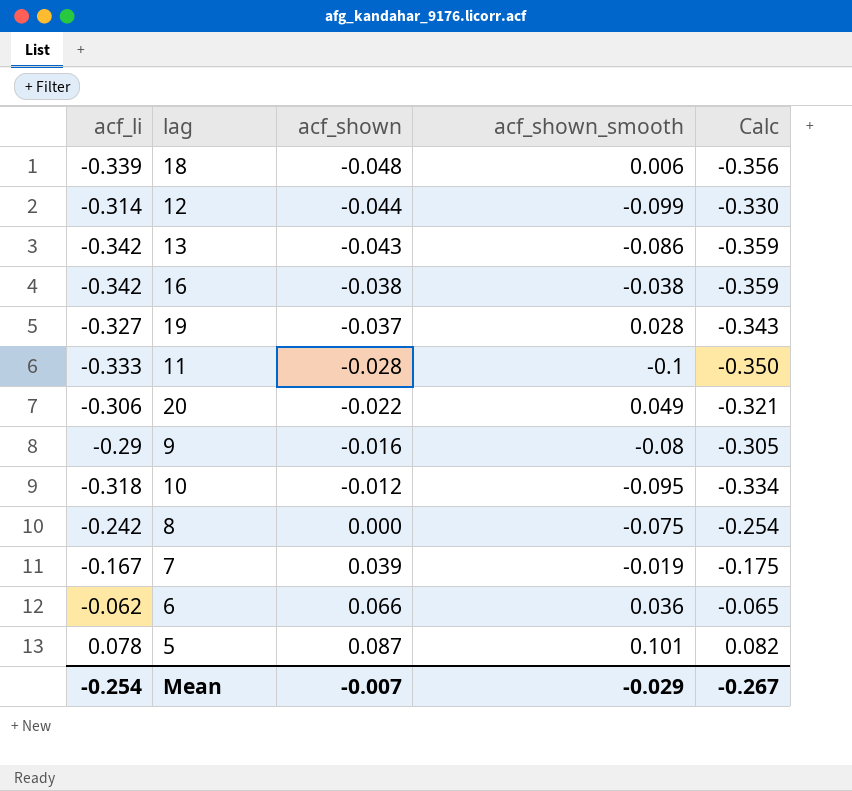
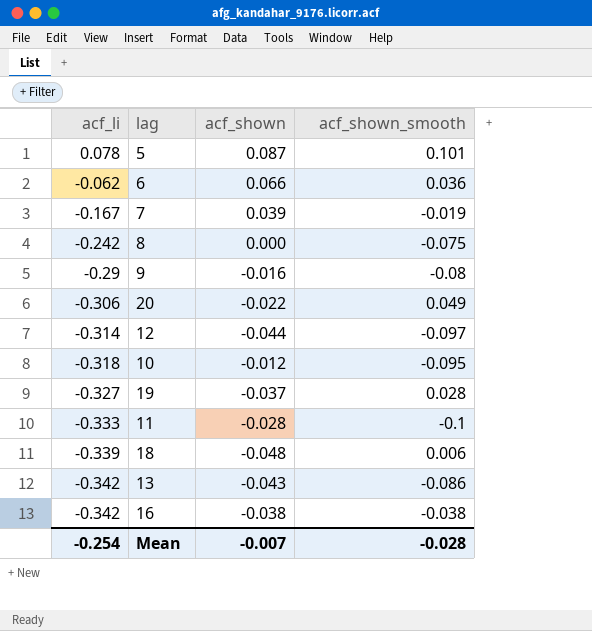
row order: acf_shown ascending -> acf_li descending
column Calc | formula: [acf_li] * 1.05 -> none
12 | acf_shown_smooth: -0.099 -> -0.097
Mean | acf_shown_smooth: -0.029 -> -0.028

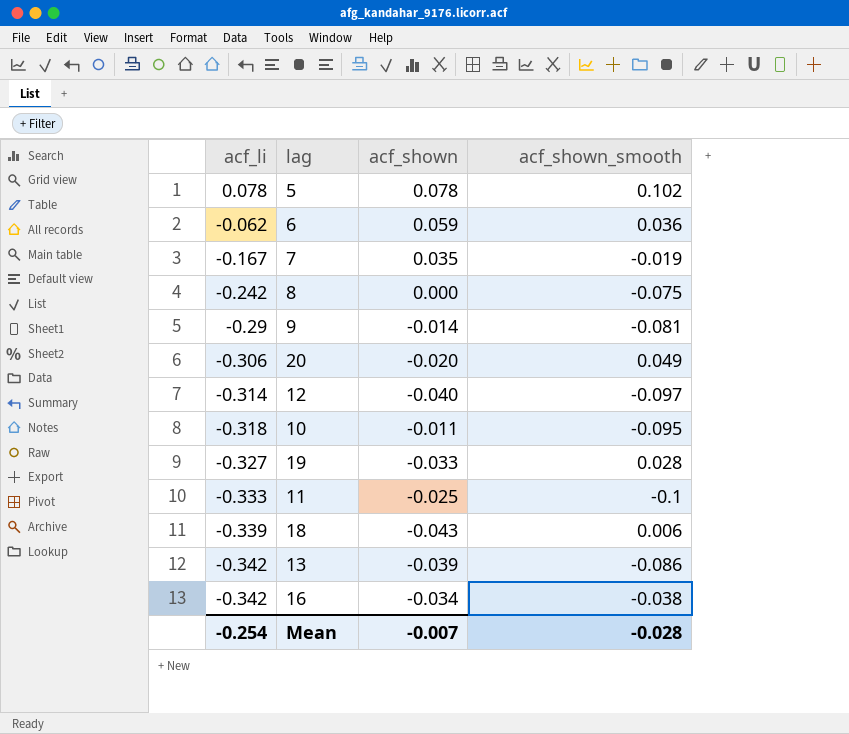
5 | acf_shown: 0.087 -> 0.078
5 | acf_shown_smooth: 0.101 -> 0.102
6 | acf_shown: 0.066 -> 0.059
7 | acf_shown: 0.039 -> 0.035
9 | acf_shown: -0.016 -> -0.014
9 | acf_shown_smooth: -0.08 -> -0.081
20 | acf_shown: -0.022 -> -0.020
12 | acf_shown: -0.044 -> -0.040
10 | acf_shown: -0.012 -> -0.011
19 | acf_shown: -0.037 -> -0.033
11 | acf_shown: -0.028 -> -0.025
18 | acf_shown: -0.048 -> -0.043
13 | acf_shown: -0.043 -> -0.039
16 | acf_shown: -0.038 -> -0.034

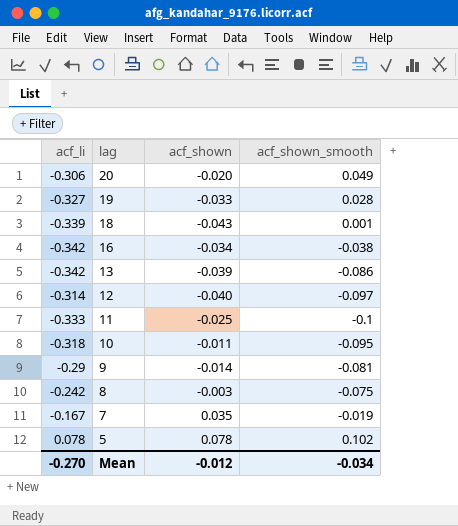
row order: acf_li descending -> lag descending
row 6: -0.062 | 0.059 | 0.036 -> none
18 | acf_shown_smooth: 0.006 -> 0.001
8 | acf_shown: 0.000 -> -0.003
Mean | acf_li: -0.254 -> -0.270
Mean | acf_shown: -0.007 -> -0.012
Mean | acf_shown_smooth: -0.028 -> -0.034

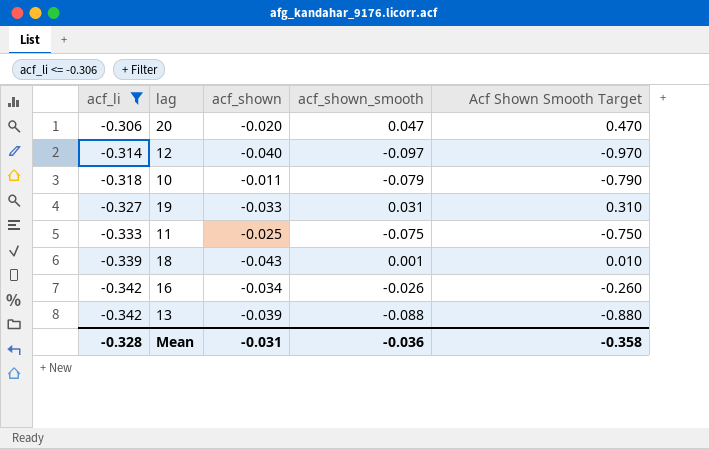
filter: none -> acf_li <= -0.306
row order: lag descending -> acf_li descending
column Acf Shown Smooth Target | formula: none -> [acf_shown_smooth] * 10
20 | acf_shown_smooth: 0.049 -> 0.047
10 | acf_shown_smooth: -0.095 -> -0.079
19 | acf_shown_smooth: 0.028 -> 0.031
11 | acf_shown_smooth: -0.1 -> -0.075
16 | acf_shown_smooth: -0.038 -> -0.026
13 | acf_shown_smooth: -0.086 -> -0.088
Mean | acf_li: -0.270 -> -0.328
Mean | acf_shown: -0.012 -> -0.031
Mean | acf_shown_smooth: -0.034 -> -0.036

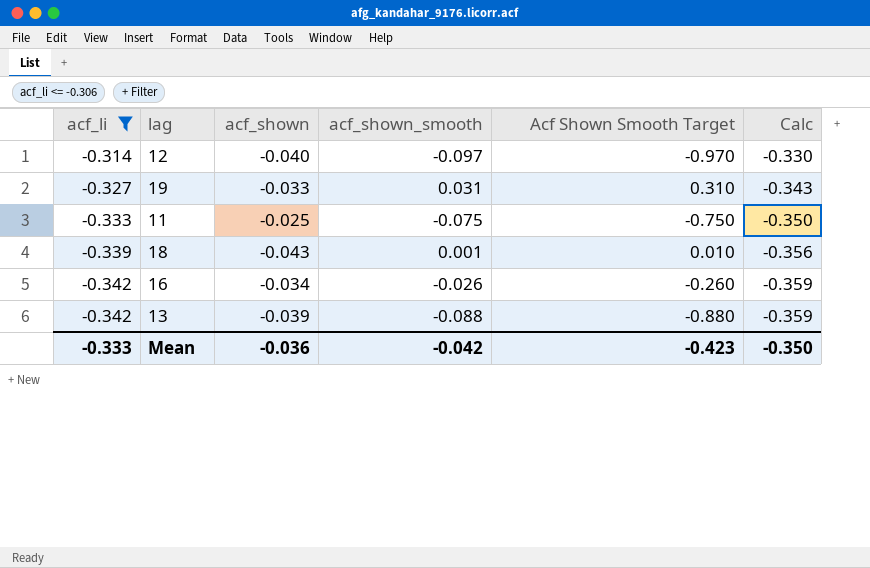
column Calc | formula: none -> [acf_li] * 1.05
row 20: -0.306 | -0.020 | 0.047 | 0.470 -> none
row 10: -0.318 | -0.011 | -0.079 | -0.790 -> none
Mean | acf_li: -0.328 -> -0.333
Mean | acf_shown: -0.031 -> -0.036
Mean | acf_shown_smooth: -0.036 -> -0.042
Mean | Acf Shown Smooth Target: -0.358 -> -0.423

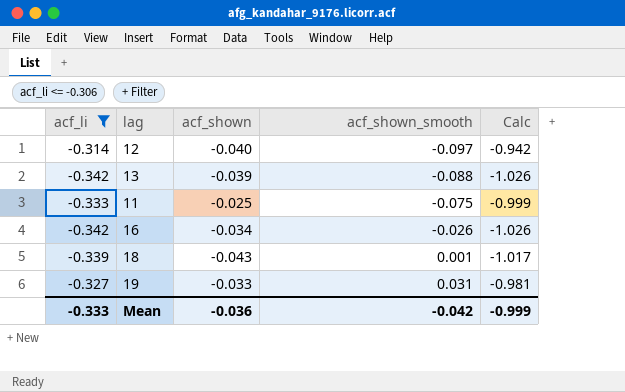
row order: acf_li descending -> acf_shown_smooth ascending
column Acf Shown Smooth Target | formula: [acf_shown_smooth] * 10 -> none
column Calc | formula: [acf_li] * 1.05 -> [acf_li] * 3
Mean | Calc: -0.350 -> -0.999

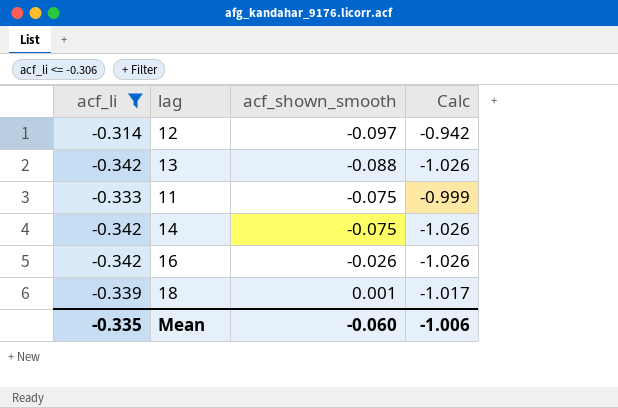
column acf_shown | position: 3 -> none
row 19: -0.327 | -0.033 | 0.031 | -0.981 -> none
row 14: none -> -0.342 | -0.075 | -1.026
Mean | acf_li: -0.333 -> -0.335
Mean | acf_shown_smooth: -0.042 -> -0.060
Mean | Calc: -0.999 -> -1.006

